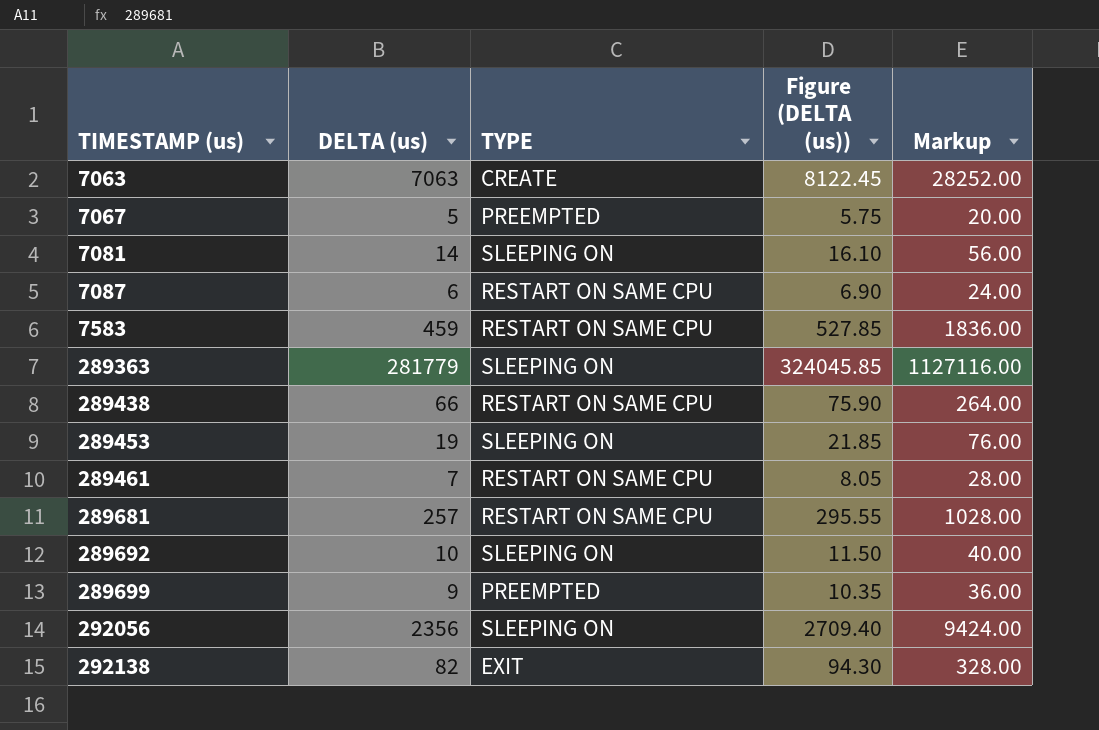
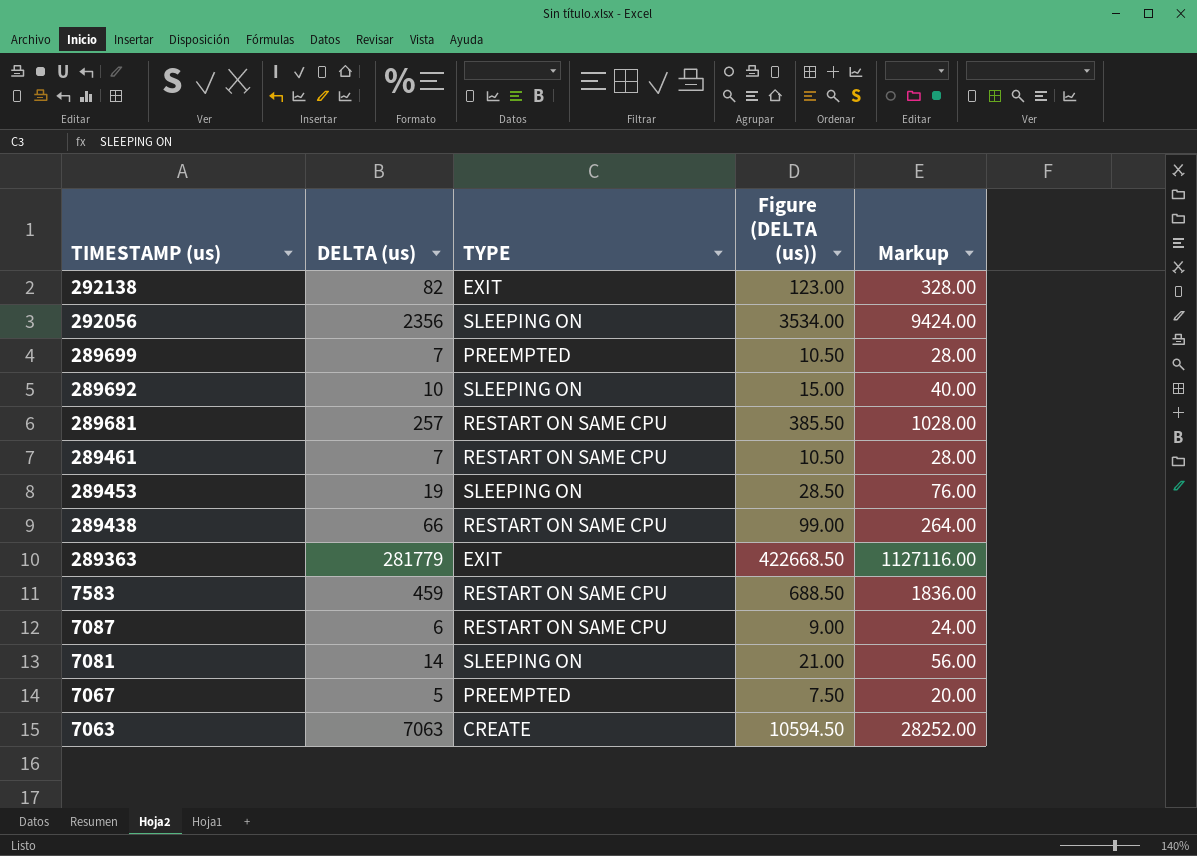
row order: TIMESTAMP (us) ascending -> TIMESTAMP (us) descending
column Figure (DELTA (us)) | formula: [DELTA (us)] * 1.15 -> [DELTA (us)] * 1.5
289699 | DELTA (us): 9 -> 7
289699 | Markup: 36.00 -> 28.00
289363 | TYPE: SLEEPING ON -> EXIT

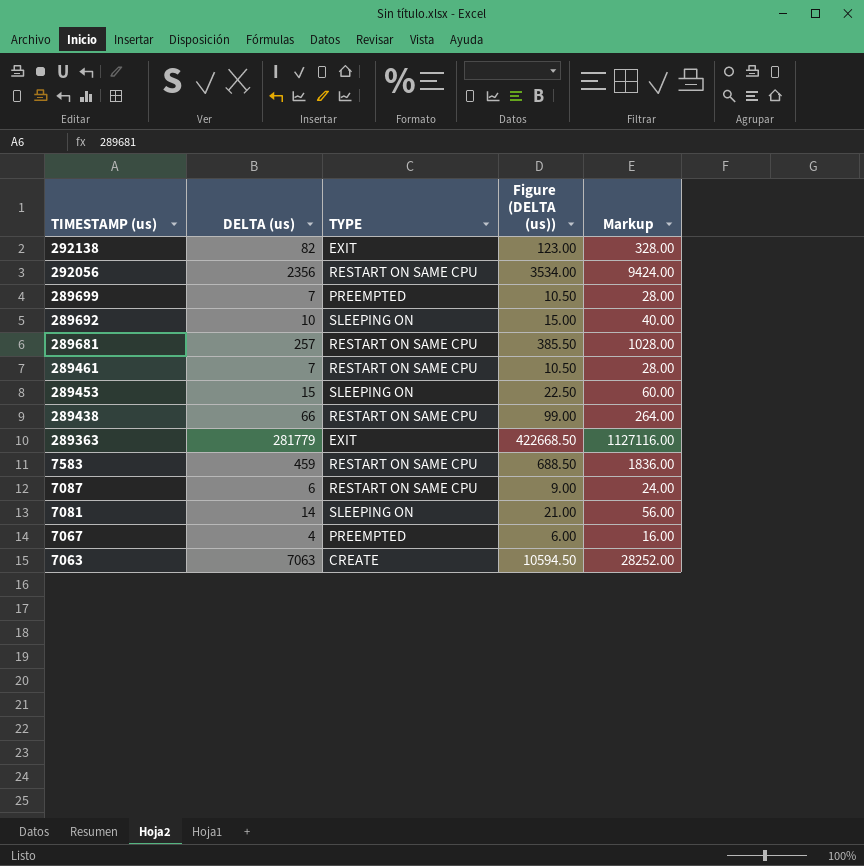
292056 | TYPE: SLEEPING ON -> RESTART ON SAME CPU
289453 | DELTA (us): 19 -> 15
289453 | Figure (DELTA (us)): 28.50 -> 22.50
289453 | Markup: 76.00 -> 60.00
7067 | DELTA (us): 5 -> 4
7067 | Figure (DELTA (us)): 7.50 -> 6.00
7067 | Markup: 20.00 -> 16.00

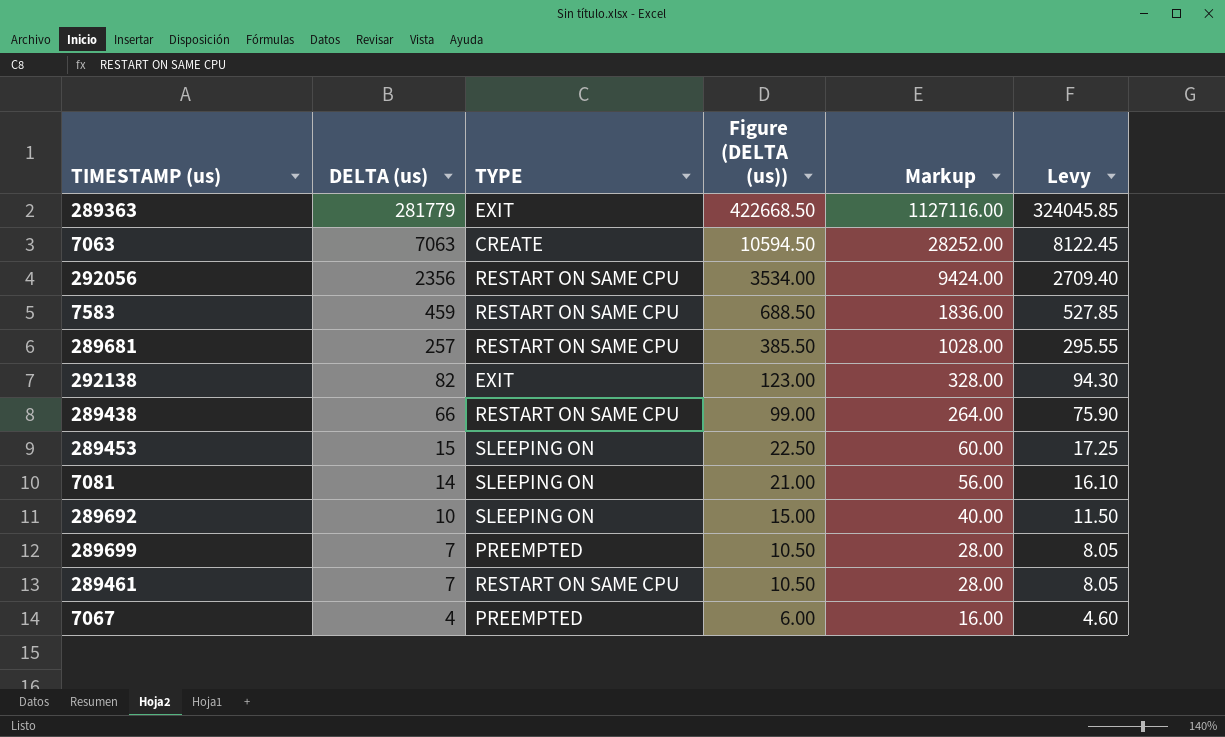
row order: TIMESTAMP (us) descending -> DELTA (us) descending
column Levy | formula: none -> [DELTA (us)] * 1.15
row 7087: 6 | RESTART ON SAME CPU | 9.00 | 24.00 -> none

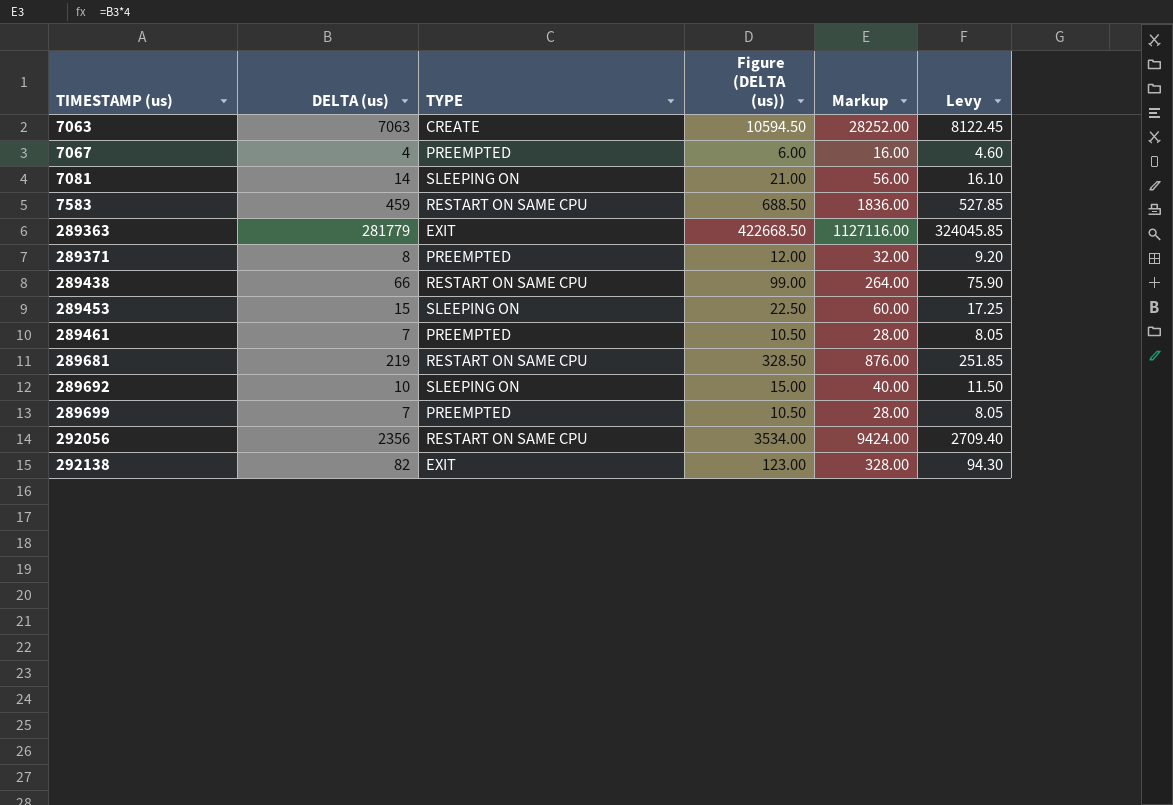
row order: DELTA (us) descending -> TIMESTAMP (us) ascending
row 289371: none -> 8 | PREEMPTED | 12.00 | 32.00 | 9.20
289461 | TYPE: RESTART ON SAME CPU -> PREEMPTED
289681 | DELTA (us): 257 -> 219
289681 | Figure (DELTA (us)): 385.50 -> 328.50
289681 | Markup: 1028.00 -> 876.00
289681 | Levy: 295.55 -> 251.85

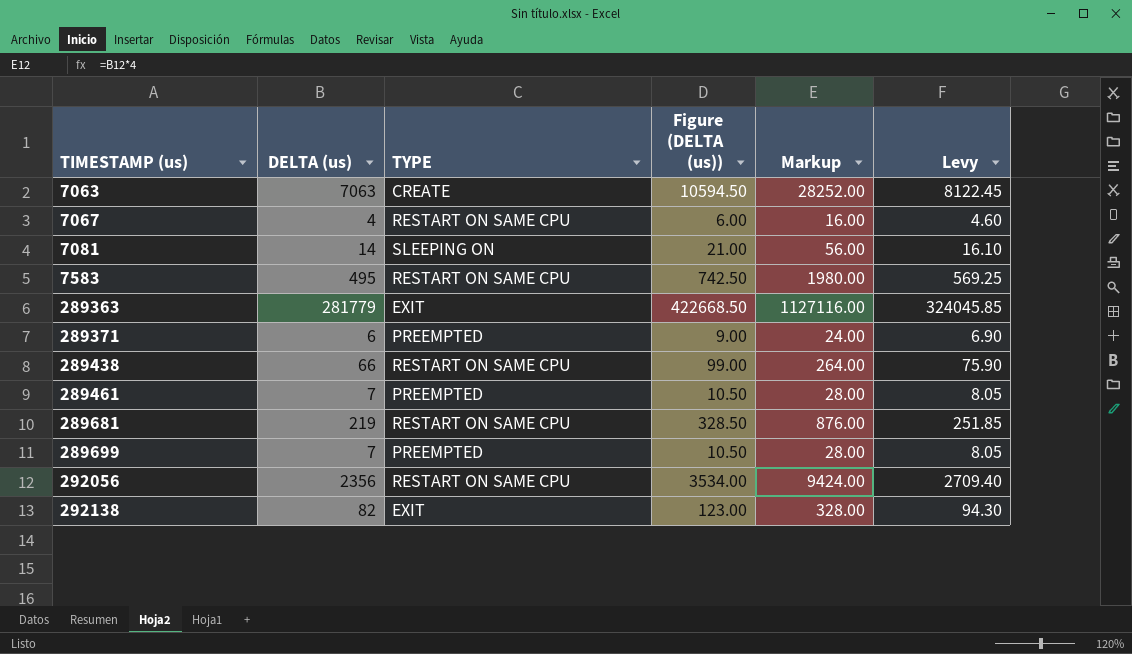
row 289453: 15 | SLEEPING ON | 22.50 | 60.00 | 17.25 -> none
row 289692: 10 | SLEEPING ON | 15.00 | 40.00 | 11.50 -> none
7067 | TYPE: PREEMPTED -> RESTART ON SAME CPU
7583 | DELTA (us): 459 -> 495
7583 | Figure (DELTA (us)): 688.50 -> 742.50
7583 | Markup: 1836.00 -> 1980.00
7583 | Levy: 527.85 -> 569.25
289371 | DELTA (us): 8 -> 6
289371 | Figure (DELTA (us)): 12.00 -> 9.00
289371 | Markup: 32.00 -> 24.00
289371 | Levy: 9.20 -> 6.90

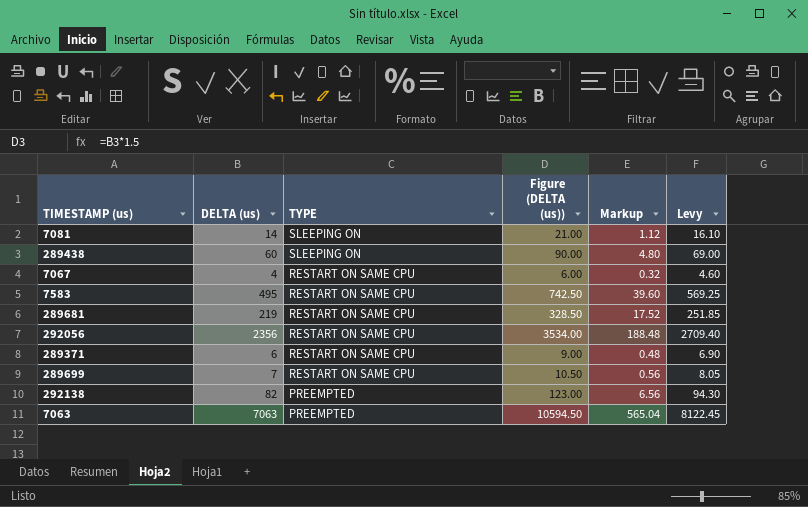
row order: TIMESTAMP (us) ascending -> TYPE descending
column Markup | formula: [DELTA (us)] * 4 -> [DELTA (us)] * 0.08
row 289363: 281779 | EXIT | 422668.50 | 1127116.00 | 324045.85 -> none
row 289461: 7 | PREEMPTED | 10.50 | 28.00 | 8.05 -> none
289438 | DELTA (us): 66 -> 60
289438 | TYPE: RESTART ON SAME CPU -> SLEEPING ON
289438 | Figure (DELTA (us)): 99.00 -> 90.00
289438 | Levy: 75.90 -> 69.00
289371 | TYPE: PREEMPTED -> RESTART ON SAME CPU
289699 | TYPE: PREEMPTED -> RESTART ON SAME CPU
292138 | TYPE: EXIT -> PREEMPTED
7063 | TYPE: CREATE -> PREEMPTED

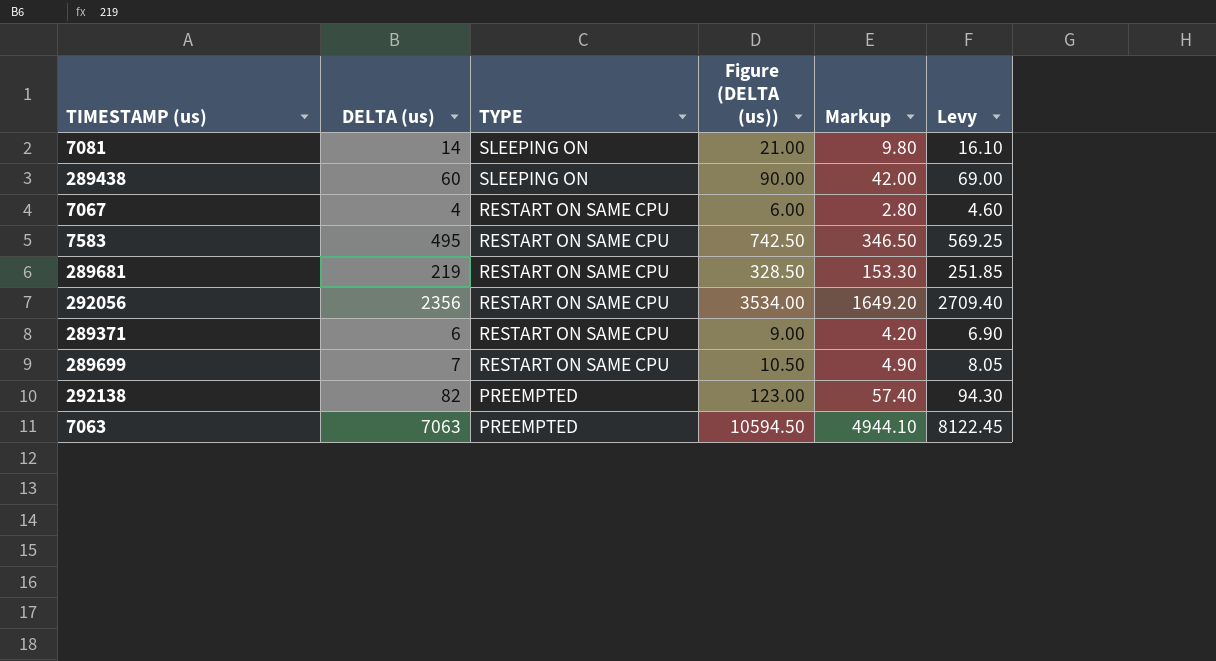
column Markup | formula: [DELTA (us)] * 0.08 -> [DELTA (us)] * 0.7

